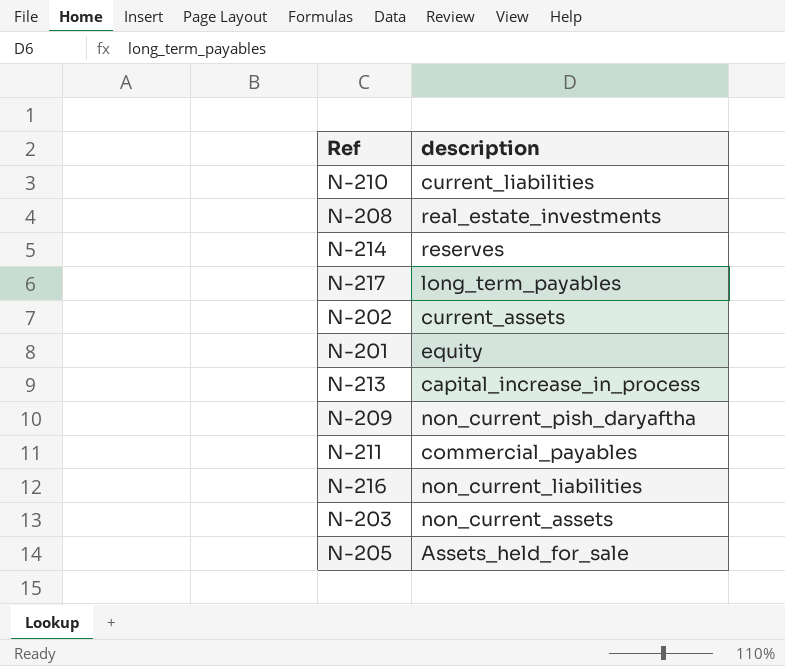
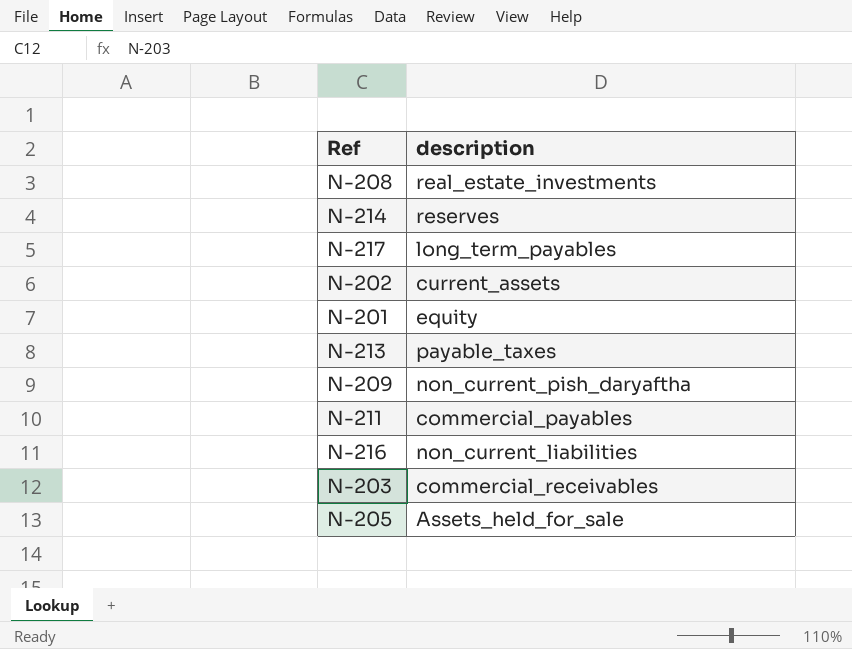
row N-210: current_liabilities -> none
N-213 | description: capital_increase_in_process -> payable_taxes
N-203 | description: non_current_assets -> commercial_receivables

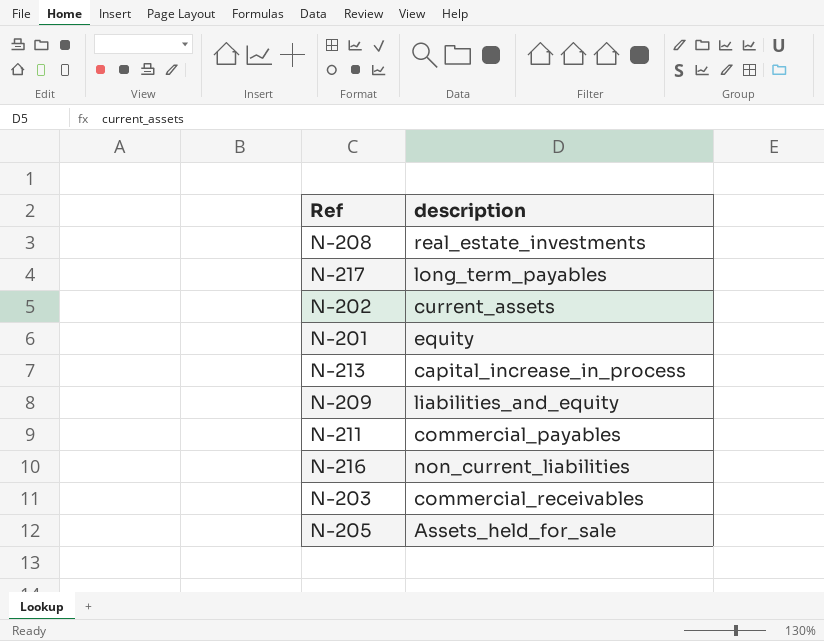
row N-214: reserves -> none
N-213 | description: payable_taxes -> capital_increase_in_process
N-209 | description: non_current_pish_daryaftha -> liabilities_and_equity

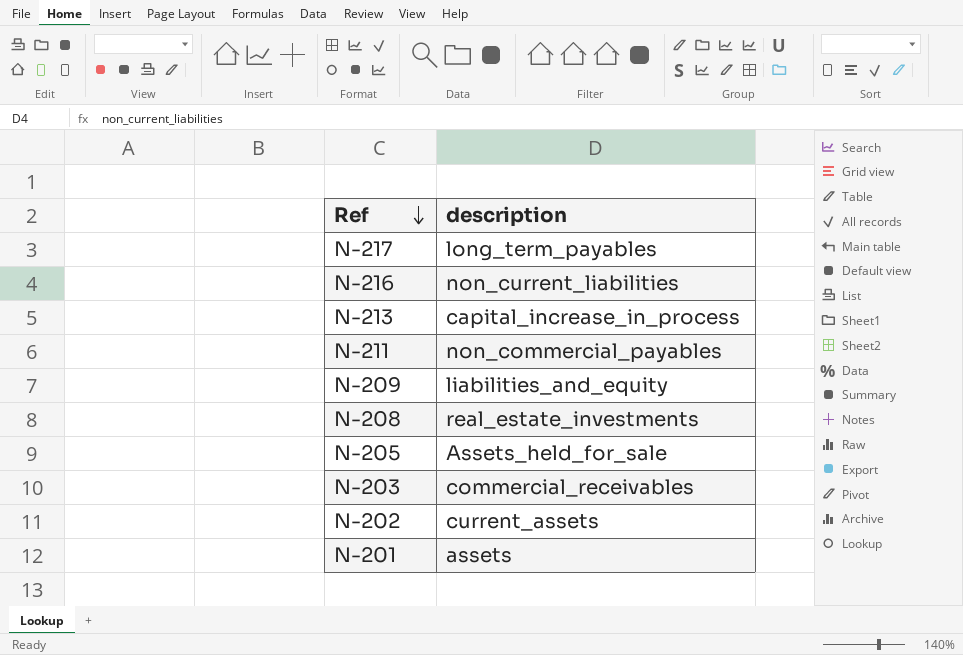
row order: none -> Ref descending
N-211 | description: commercial_payables -> non_commercial_payables
N-201 | description: equity -> assets

